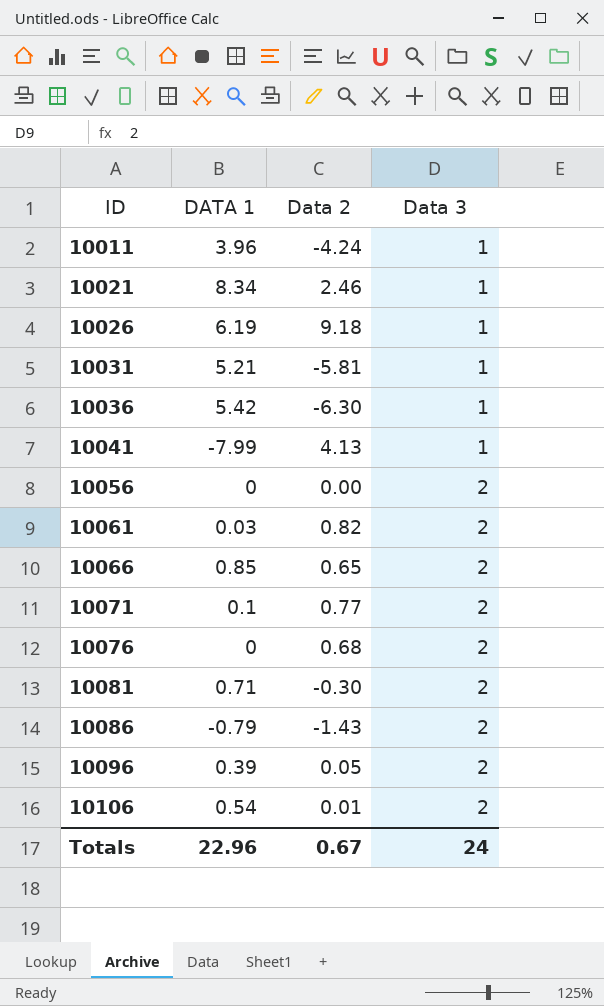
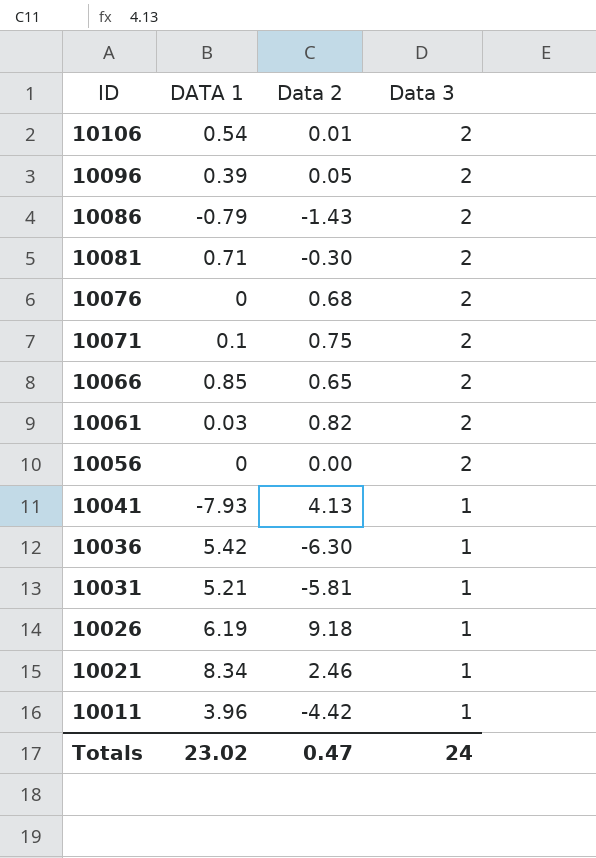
row order: ID ascending -> ID descending
10071 | Data 2: 0.77 -> 0.75
10041 | DATA 1: -7.99 -> -7.93
10011 | Data 2: -4.24 -> -4.42
Totals | DATA 1: 22.96 -> 23.02
Totals | Data 2: 0.67 -> 0.47

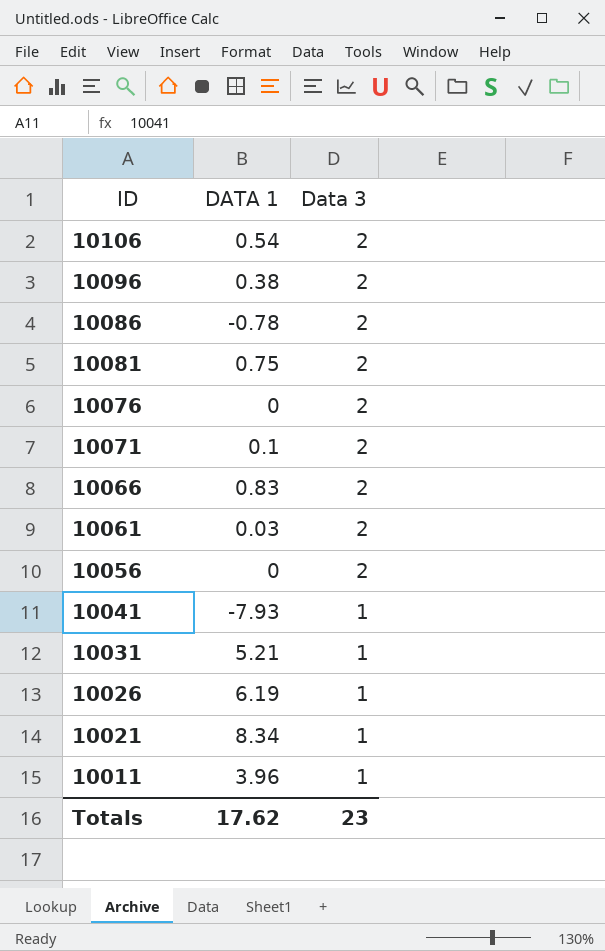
column Data 2 | position: 3 -> none
row 10036: 5.42 | -6.30 | 1 -> none
10096 | DATA 1: 0.39 -> 0.38
10086 | DATA 1: -0.79 -> -0.78
10081 | DATA 1: 0.71 -> 0.75
10066 | DATA 1: 0.85 -> 0.83
Totals | DATA 1: 23.02 -> 17.62
Totals | Data 3: 24 -> 23

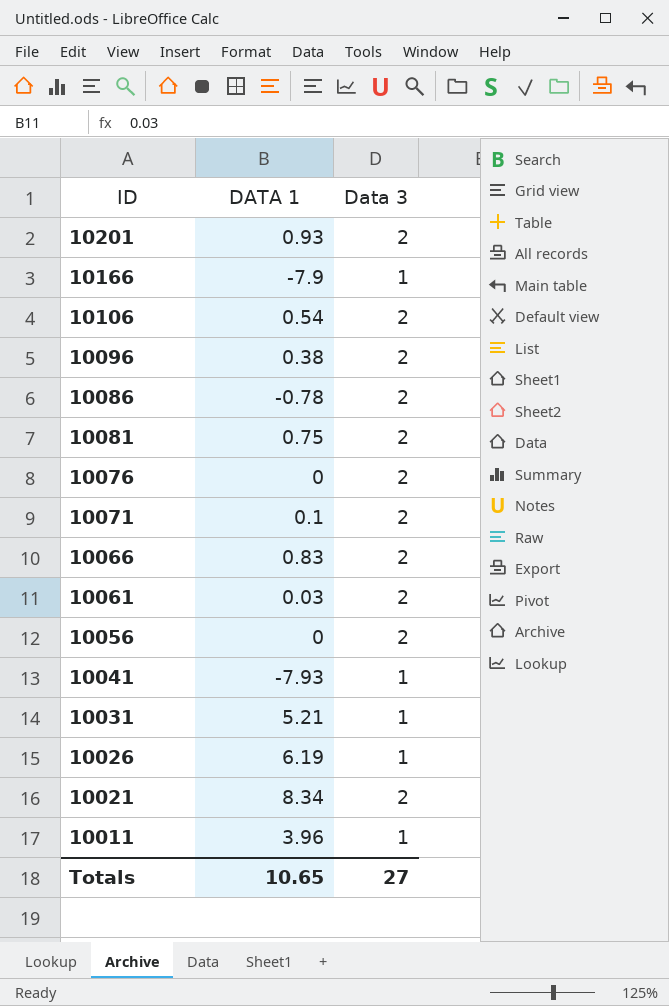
row 10201: none -> 0.93 | 2
row 10166: none -> -7.9 | 1
10021 | Data 3: 1 -> 2
Totals | DATA 1: 17.62 -> 10.65
Totals | Data 3: 23 -> 27

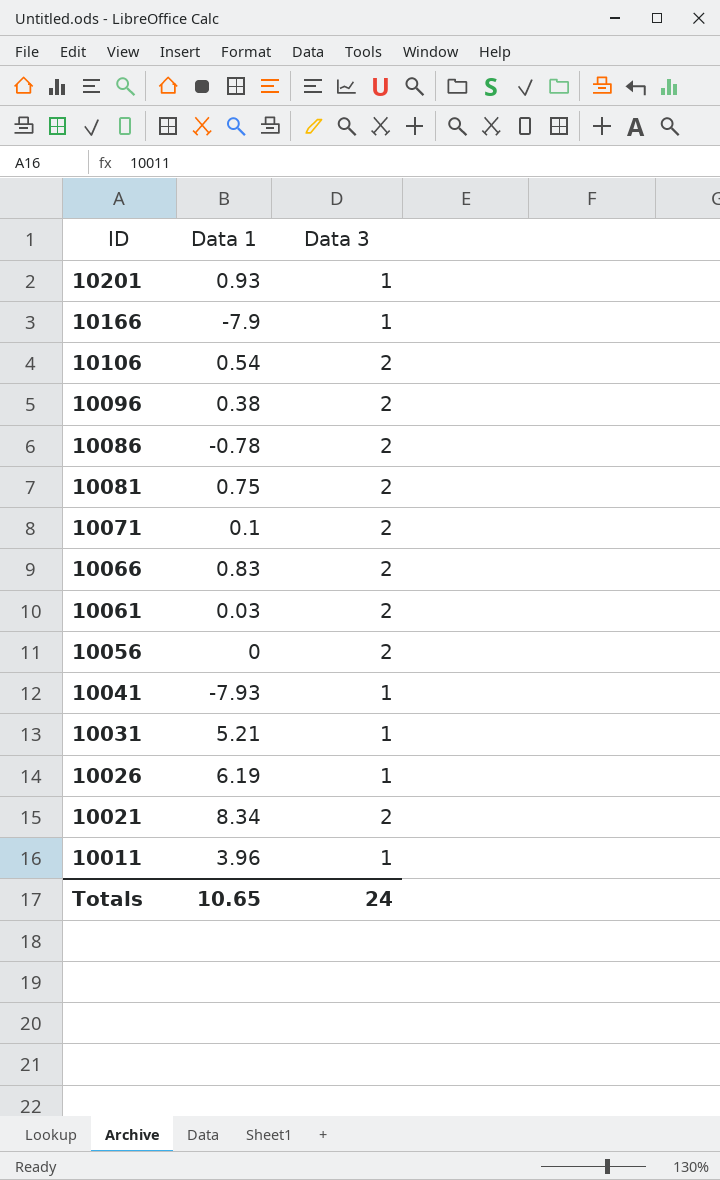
column name: DATA 1 -> Data 1
row 10076: 0 | 2 -> none
10201 | Data 3: 2 -> 1
Totals | Data 3: 27 -> 24

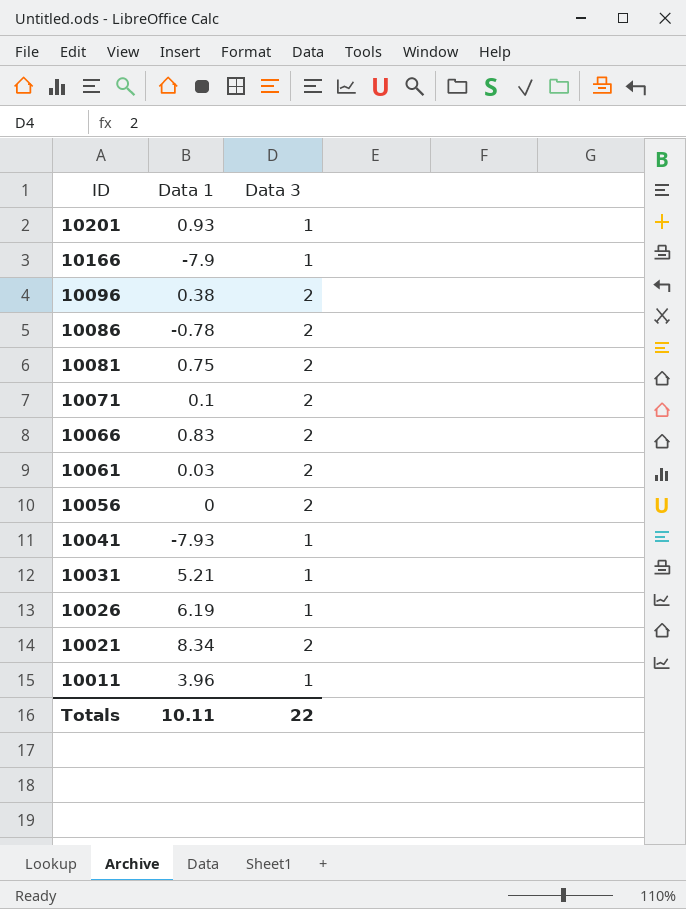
row 10106: 0.54 | 2 -> none
Totals | Data 1: 10.65 -> 10.11
Totals | Data 3: 24 -> 22

